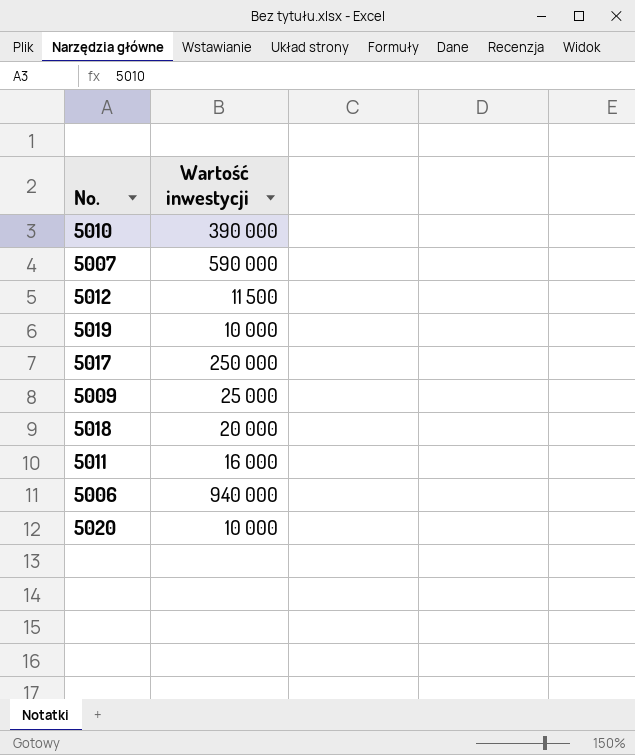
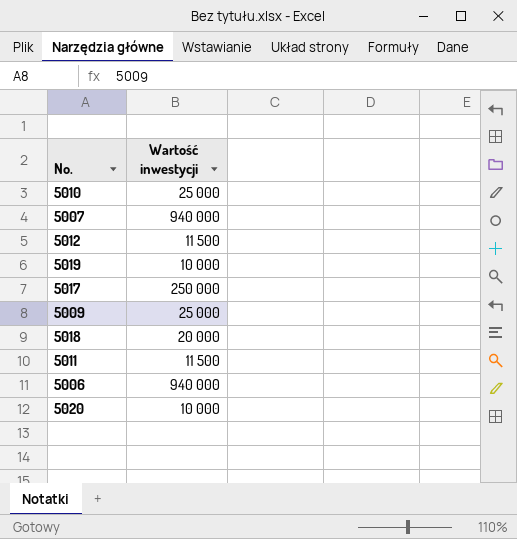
5010 | Wartość inwestycji: 390 000 -> 25 000
5007 | Wartość inwestycji: 590 000 -> 940 000
5011 | Wartość inwestycji: 16 000 -> 11 500

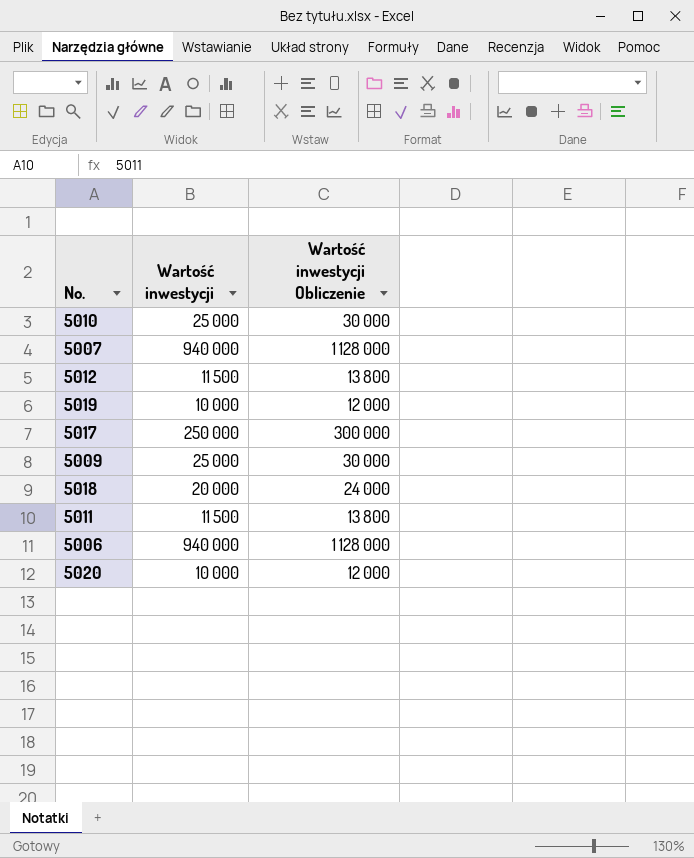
column Wartość inwestycji Obliczenie | formula: none -> [Wartość inwestycji] * 1,2

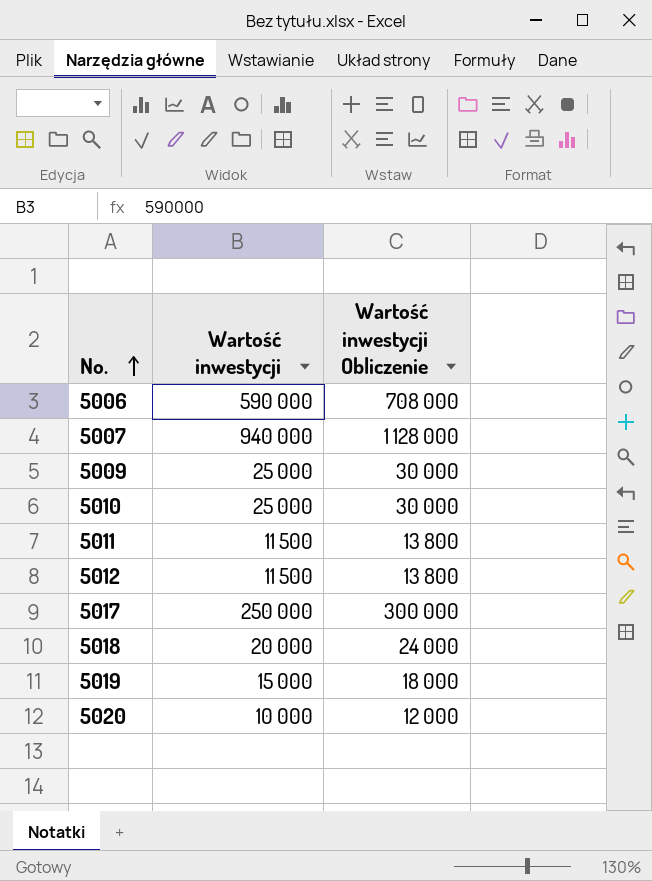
row order: none -> No. ascending
5006 | Wartość inwestycji: 940 000 -> 590 000
5006 | Wartość inwestycji Obliczenie: 1 128 000 -> 708 000
5019 | Wartość inwestycji: 10 000 -> 15 000
5019 | Wartość inwestycji Obliczenie: 12 000 -> 18 000

